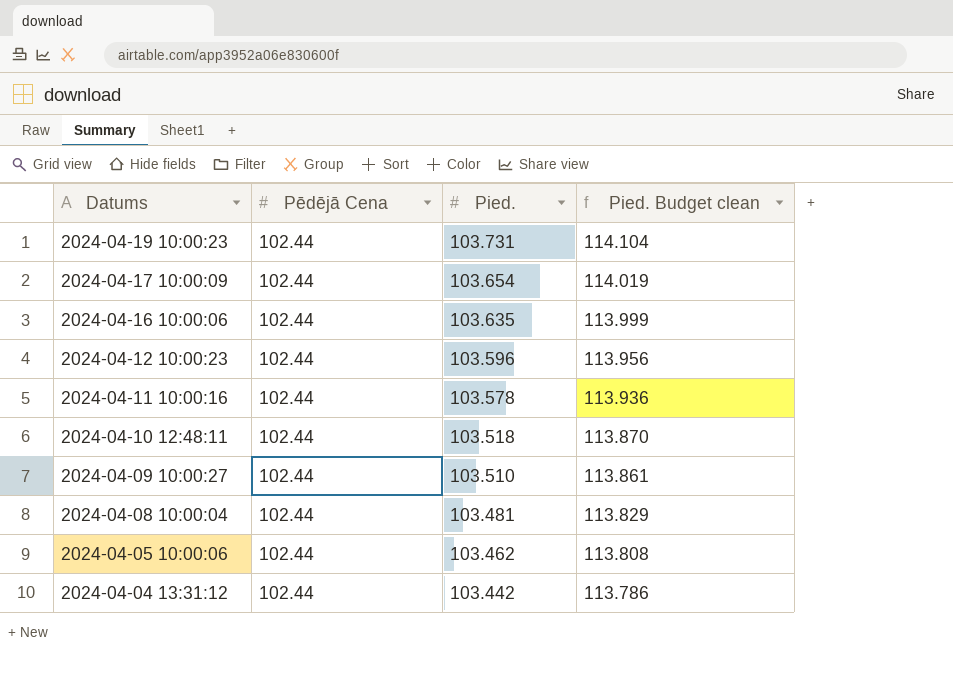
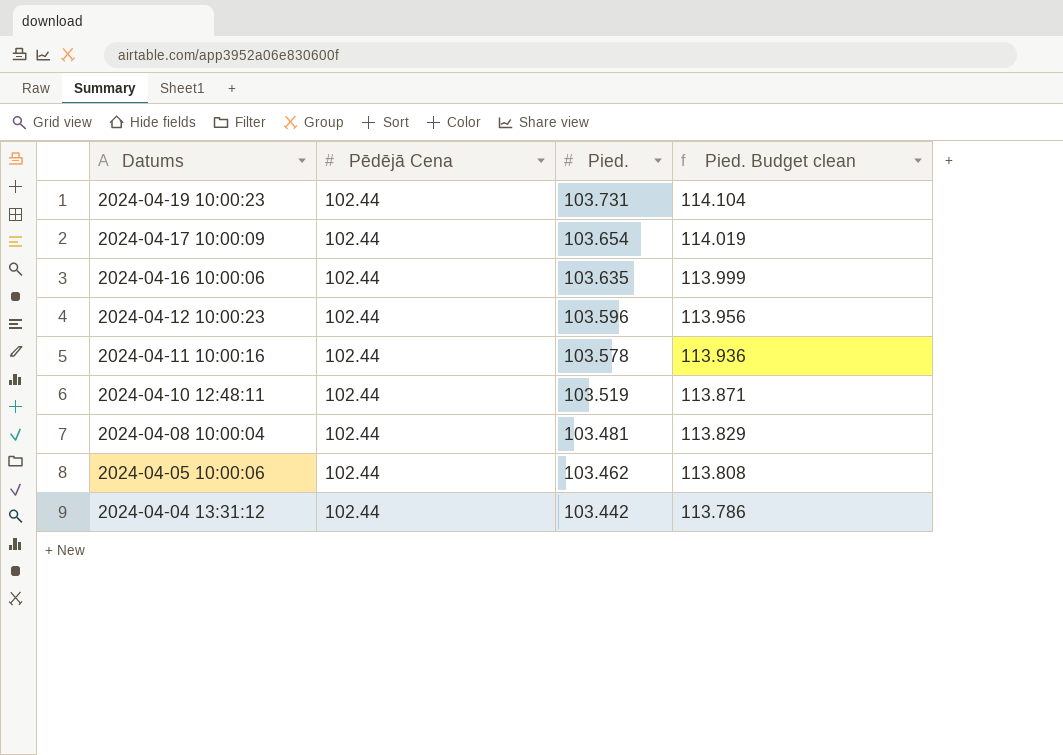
row 2024-04-09 10:00:27: 102.44 | 103.510 | 113.861 -> none
2024-04-10 12:48:11 | Pied.: 103.518 -> 103.519
2024-04-10 12:48:11 | Pied. Budget clean: 113.870 -> 113.871

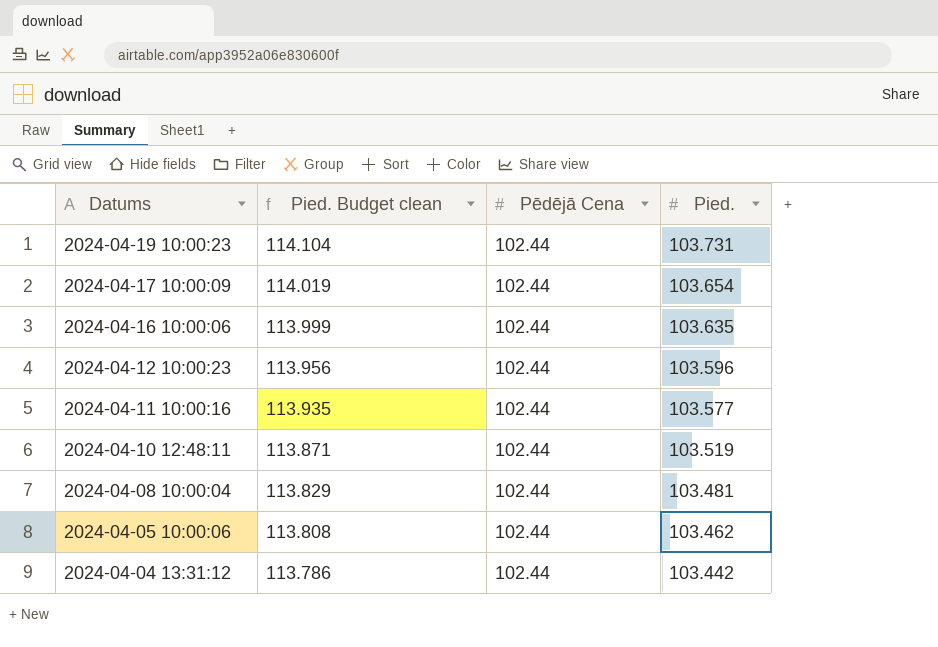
column Pied. Budget clean | position: 4 -> 2
2024-04-11 10:00:16 | Pied. Budget clean: 113.936 -> 113.935
2024-04-11 10:00:16 | Pied.: 103.578 -> 103.577

